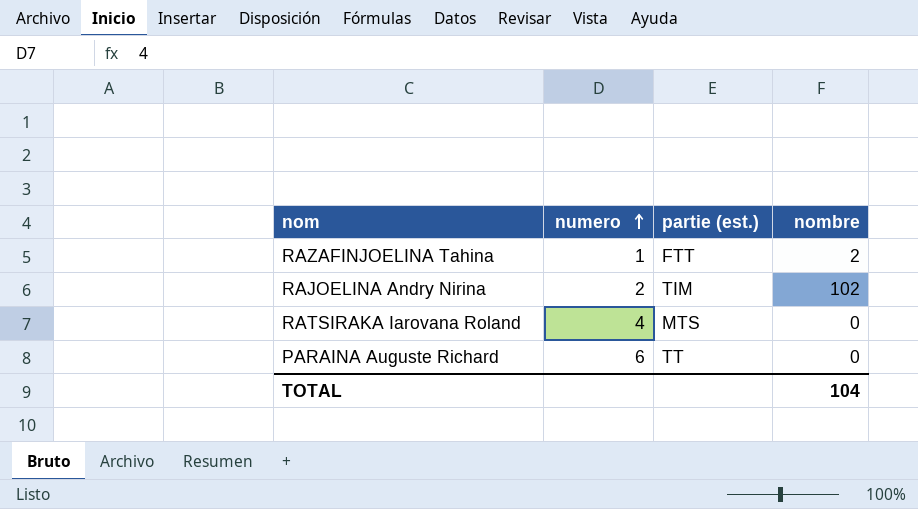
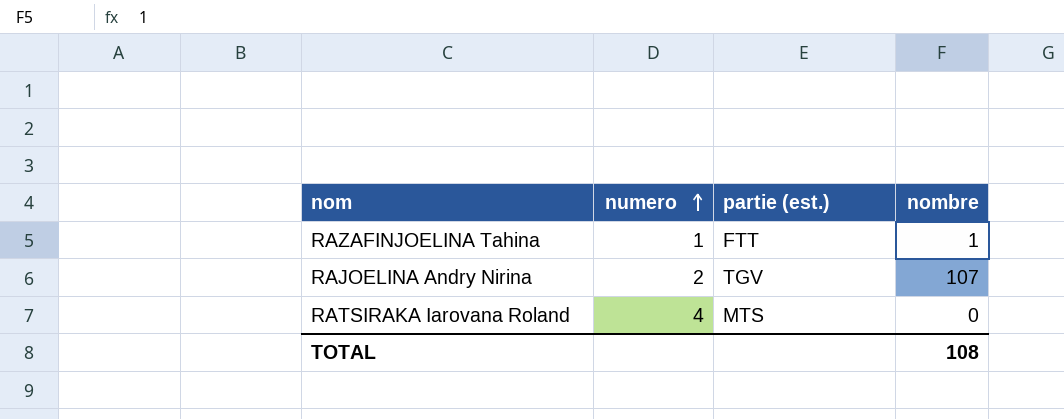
row PARAINA Auguste Richard: 6 | TT | 0 -> none
RAZAFINJOELINA Tahina | nombre: 2 -> 1
RAJOELINA Andry Nirina | partie (est.): TIM -> TGV
RAJOELINA Andry Nirina | nombre: 102 -> 107
TOTAL | nombre: 104 -> 108

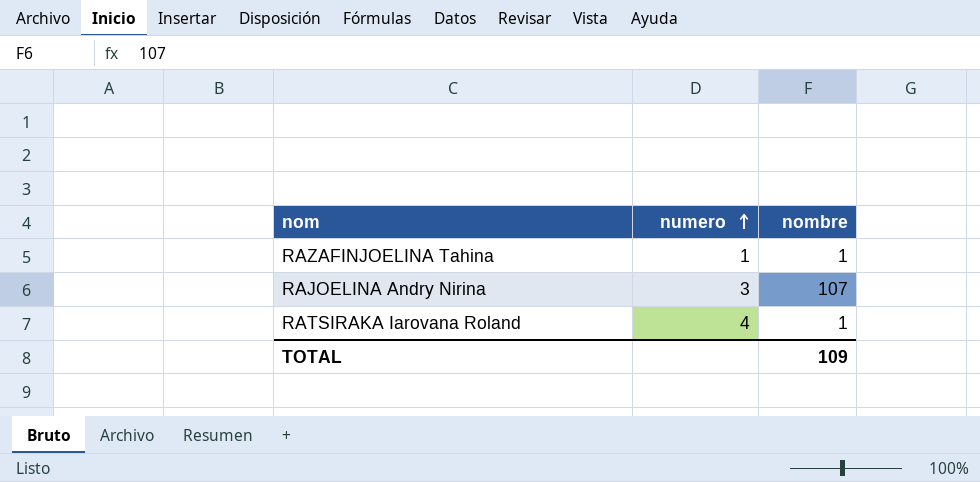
column partie (est.) | position: 3 -> none
RAJOELINA Andry Nirina | numero: 2 -> 3
RATSIRAKA Iarovana Roland | nombre: 0 -> 1
TOTAL | nombre: 108 -> 109

